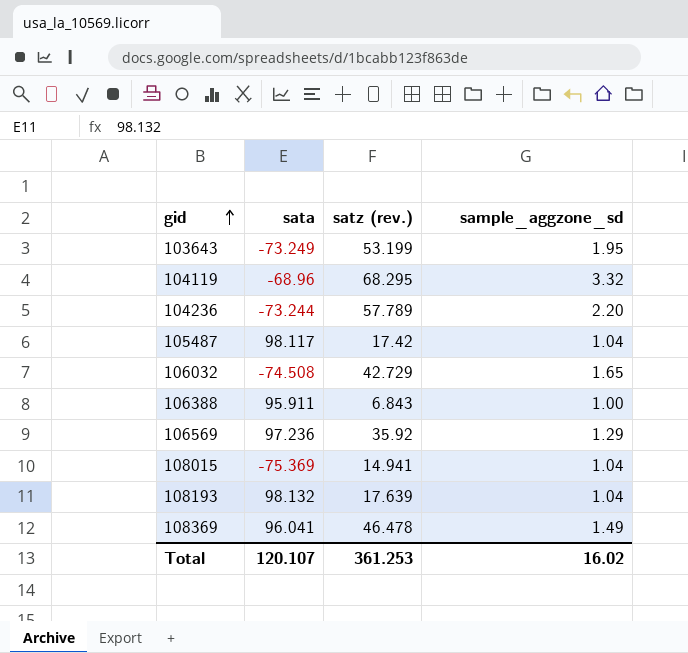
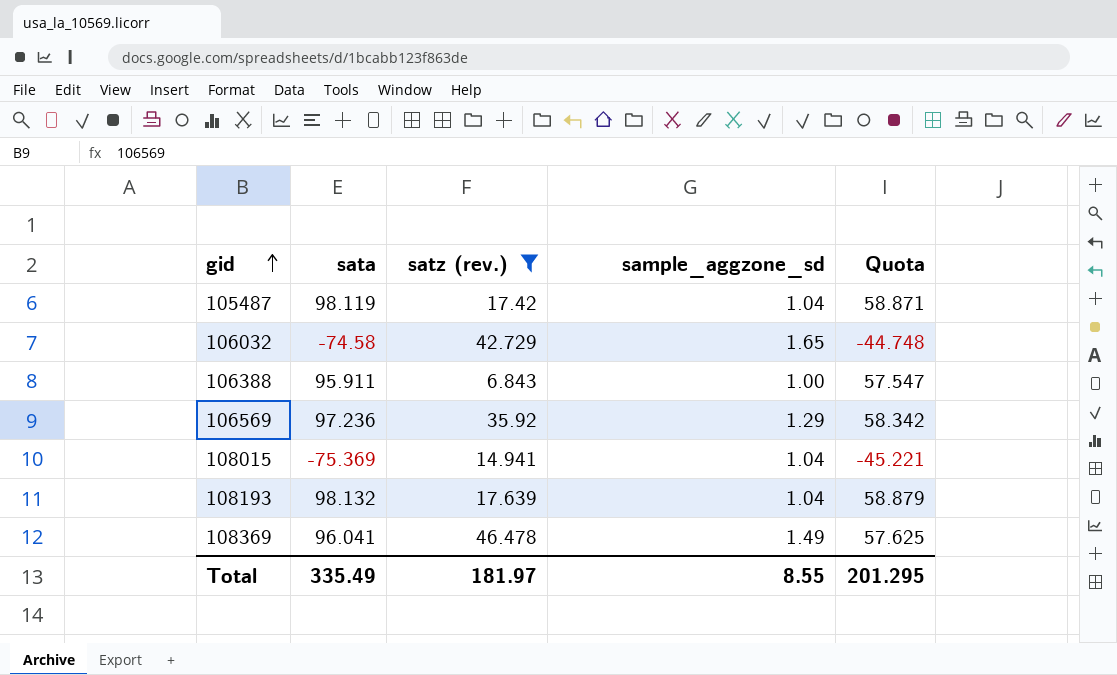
filter: none -> satz (rev.) <= 46.478
column Quota | formula: none -> [sata] * 0.6
105487 | sata: 98.117 -> 98.119
106032 | sata: -74.508 -> -74.58
Total | sata: 120.107 -> 335.49
Total | satz (rev.): 361.253 -> 181.97
Total | sample_aggzone_sd: 16.02 -> 8.55

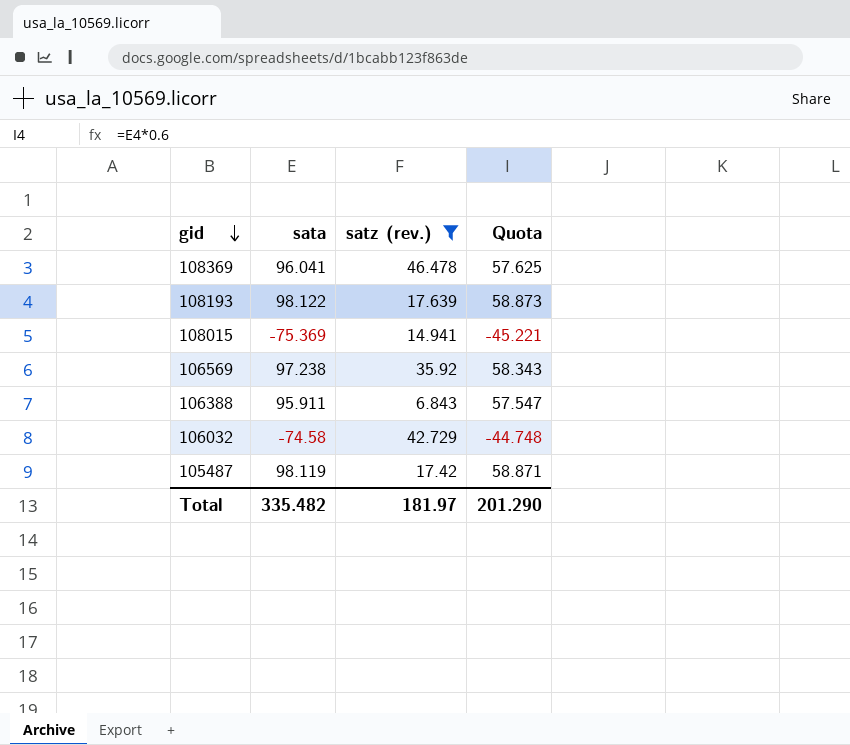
row order: gid ascending -> gid descending
column sample_aggzone_sd | position: 4 -> none
108193 | sata: 98.132 -> 98.122
108193 | Quota: 58.879 -> 58.873
106569 | sata: 97.236 -> 97.238
106569 | Quota: 58.342 -> 58.343
Total | sata: 335.49 -> 335.482
Total | Quota: 201.295 -> 201.290

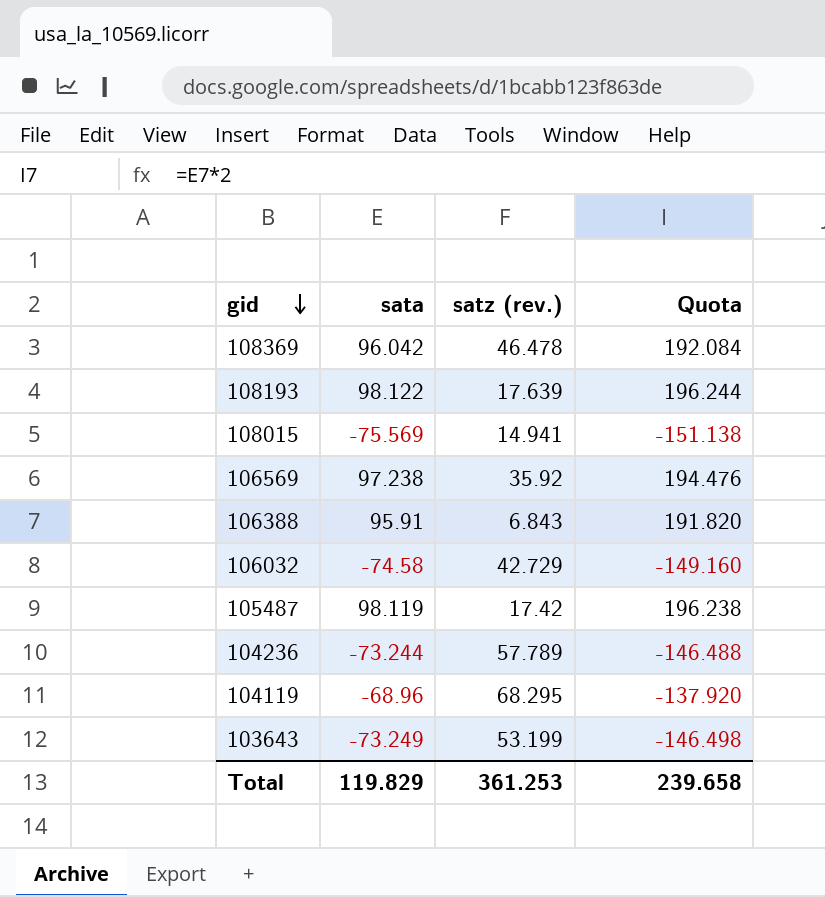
filter: satz (rev.) <= 46.478 -> none
column Quota | formula: [sata] * 0.6 -> [sata] * 2
108369 | sata: 96.041 -> 96.042
108015 | sata: -75.369 -> -75.569
106388 | sata: 95.911 -> 95.91
Total | sata: 335.482 -> 119.829
Total | satz (rev.): 181.97 -> 361.253
Total | Quota: 201.290 -> 239.658

